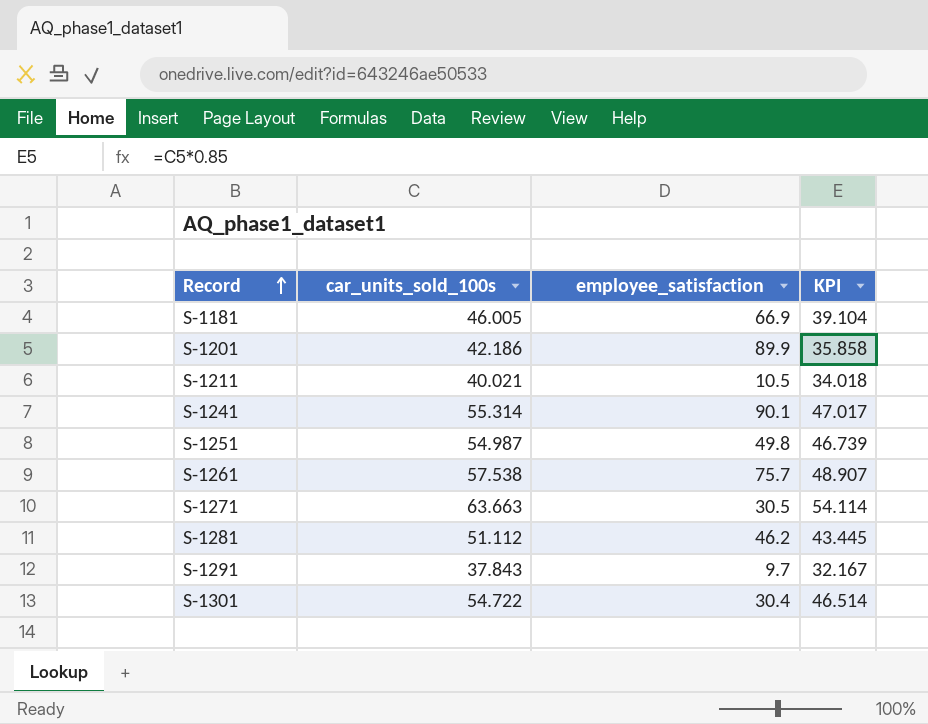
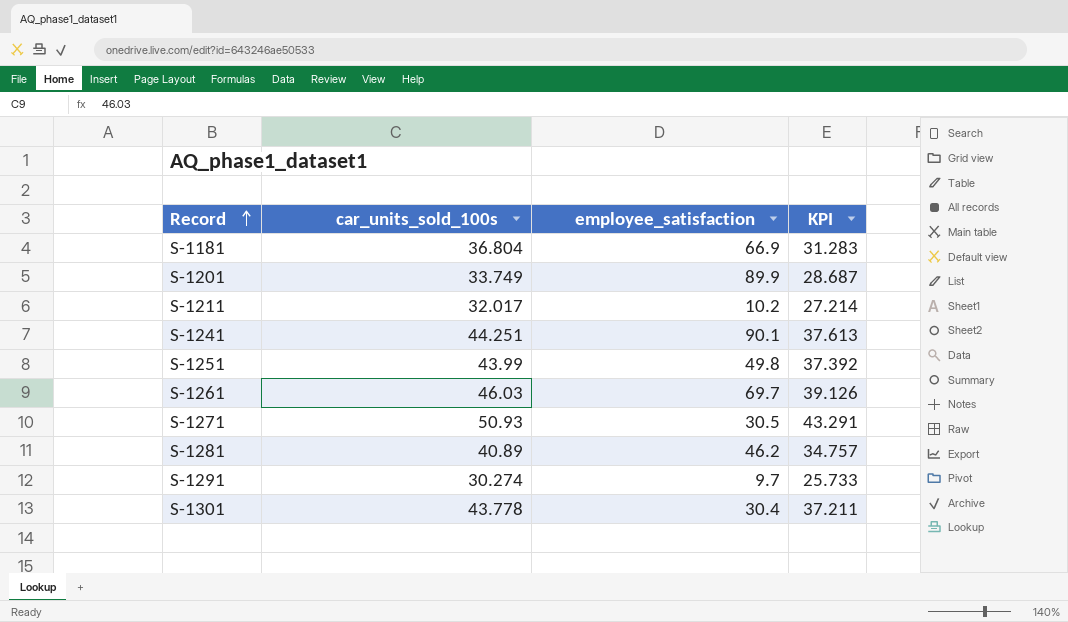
S-1181 | car_units_sold_100s: 46.005 -> 36.804
S-1181 | KPI: 39.104 -> 31.283
S-1201 | car_units_sold_100s: 42.186 -> 33.749
S-1201 | KPI: 35.858 -> 28.687
S-1211 | car_units_sold_100s: 40.021 -> 32.017
S-1211 | employee_satisfaction: 10.5 -> 10.2
S-1211 | KPI: 34.018 -> 27.214
S-1241 | car_units_sold_100s: 55.314 -> 44.251
S-1241 | KPI: 47.017 -> 37.613
S-1251 | car_units_sold_100s: 54.987 -> 43.99
S-1251 | KPI: 46.739 -> 37.392
S-1261 | car_units_sold_100s: 57.538 -> 46.03
S-1261 | employee_satisfaction: 75.7 -> 69.7
S-1261 | KPI: 48.907 -> 39.126
S-1271 | car_units_sold_100s: 63.663 -> 50.93
S-1271 | KPI: 54.114 -> 43.291
S-1281 | car_units_sold_100s: 51.112 -> 40.89
S-1281 | KPI: 43.445 -> 34.757
S-1291 | car_units_sold_100s: 37.843 -> 30.274
S-1291 | KPI: 32.167 -> 25.733
S-1301 | car_units_sold_100s: 54.722 -> 43.778
S-1301 | KPI: 46.514 -> 37.211

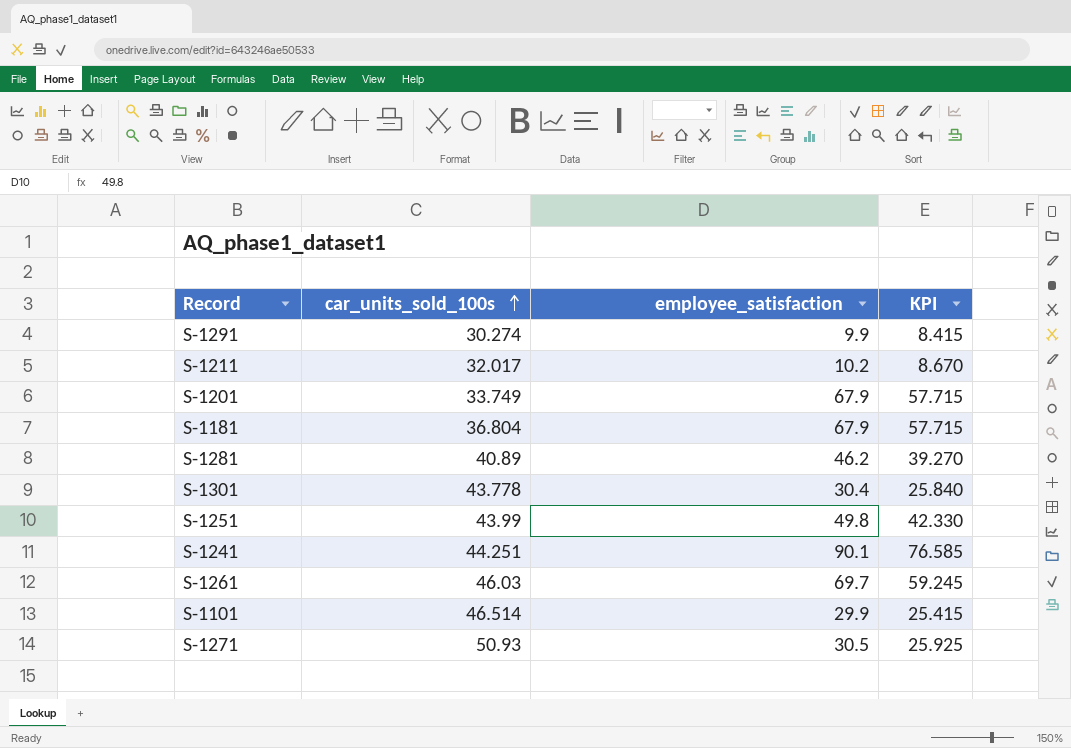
row order: Record ascending -> car_units_sold_100s ascending
column KPI | formula: [car_units_sold_100s] * 0.85 -> [employee_satisfaction] * 0.85
S-1291 | employee_satisfaction: 9.7 -> 9.9
S-1201 | employee_satisfaction: 89.9 -> 67.9
S-1181 | employee_satisfaction: 66.9 -> 67.9
row S-1101: none -> 46.514 | 29.9 | 25.415

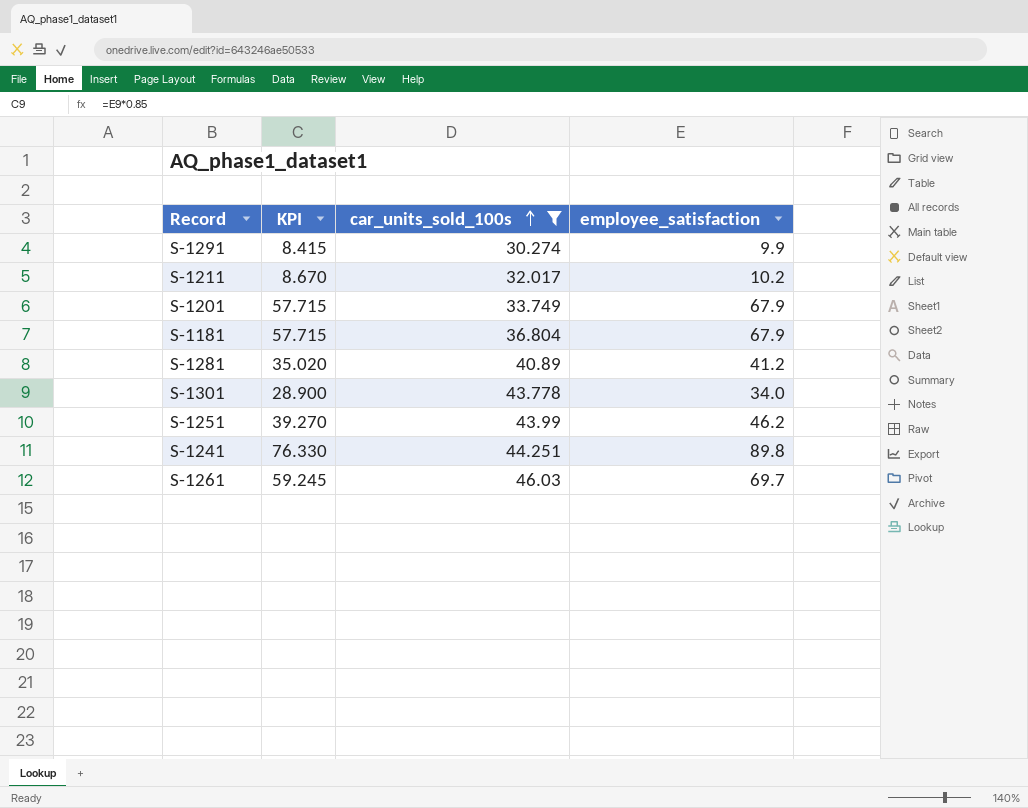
filter: none -> car_units_sold_100s <= 46.03
column KPI | position: 4 -> 2
S-1281 | KPI: 39.270 -> 35.020
S-1281 | employee_satisfaction: 46.2 -> 41.2
S-1301 | KPI: 25.840 -> 28.900
S-1301 | employee_satisfaction: 30.4 -> 34.0
S-1251 | KPI: 42.330 -> 39.270
S-1251 | employee_satisfaction: 49.8 -> 46.2
S-1241 | KPI: 76.585 -> 76.330
S-1241 | employee_satisfaction: 90.1 -> 89.8

